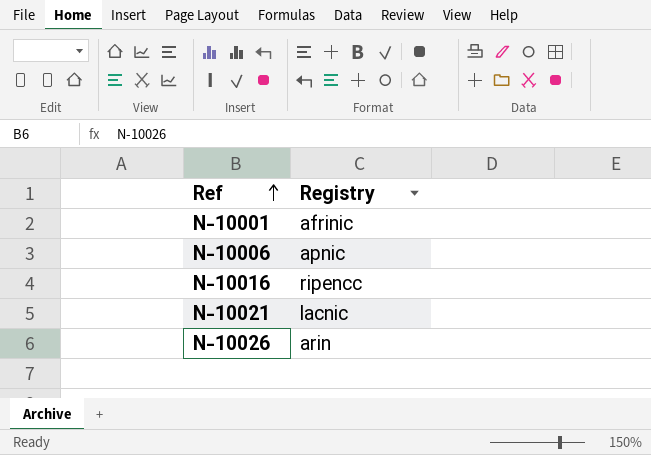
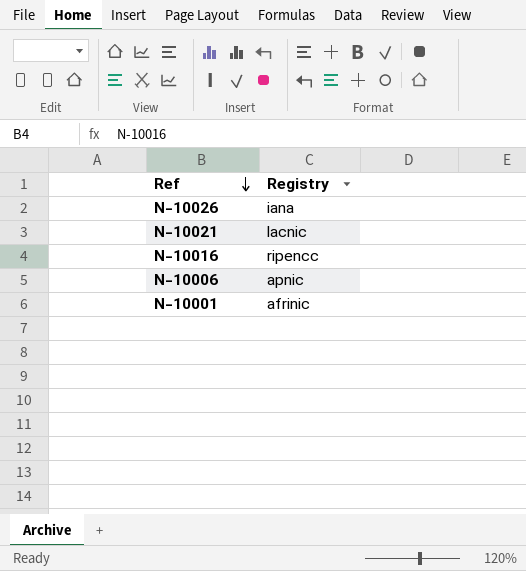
row order: Ref ascending -> Ref descending
N-10026 | Registry: arin -> iana

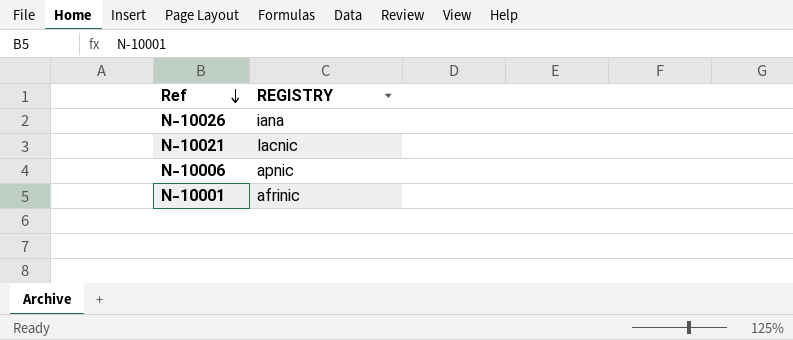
column name: Registry -> REGISTRY
row N-10016: ripencc -> none

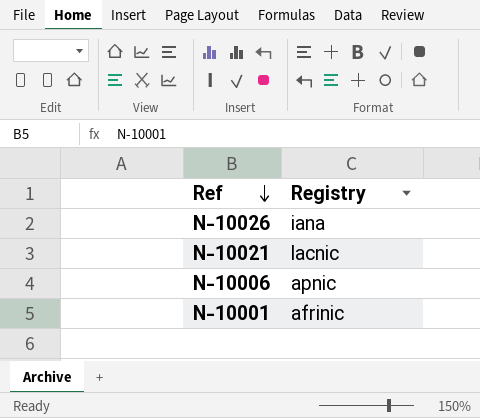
column name: REGISTRY -> Registry

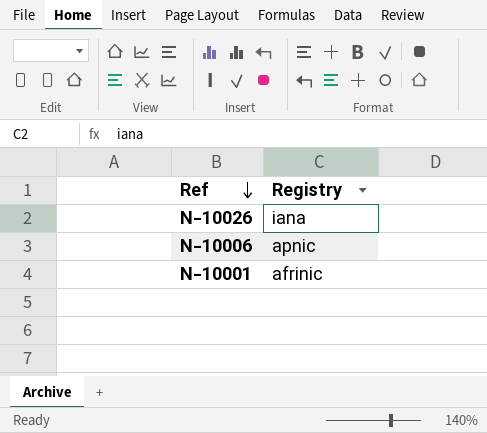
row N-10021: lacnic -> none

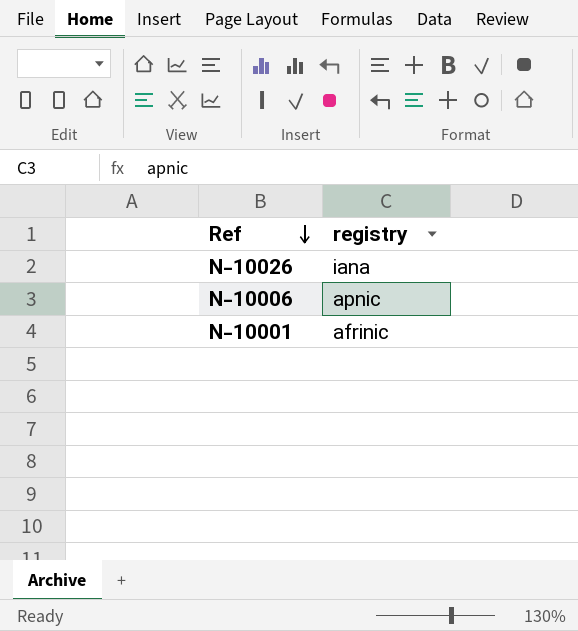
column name: Registry -> registry

